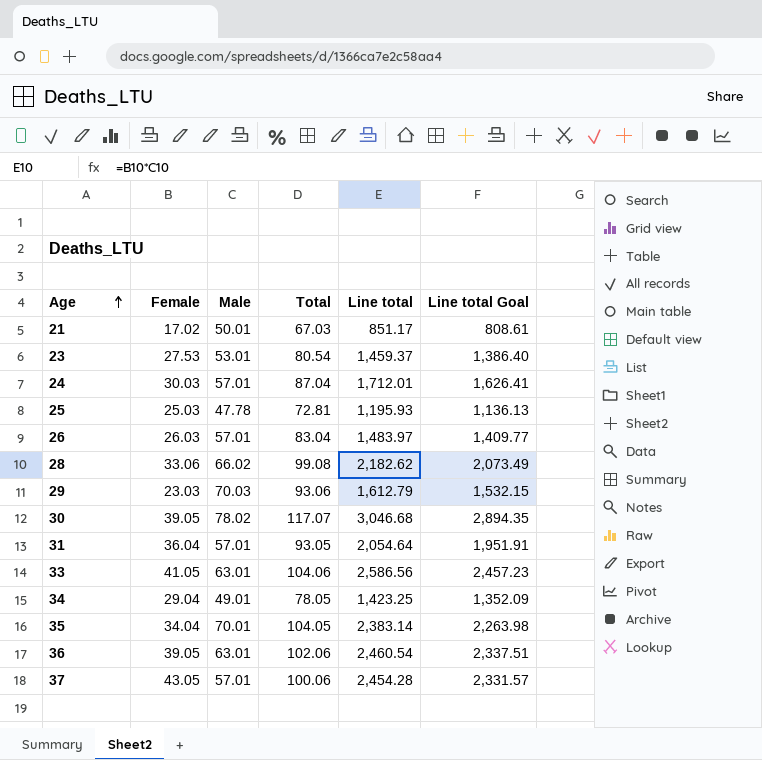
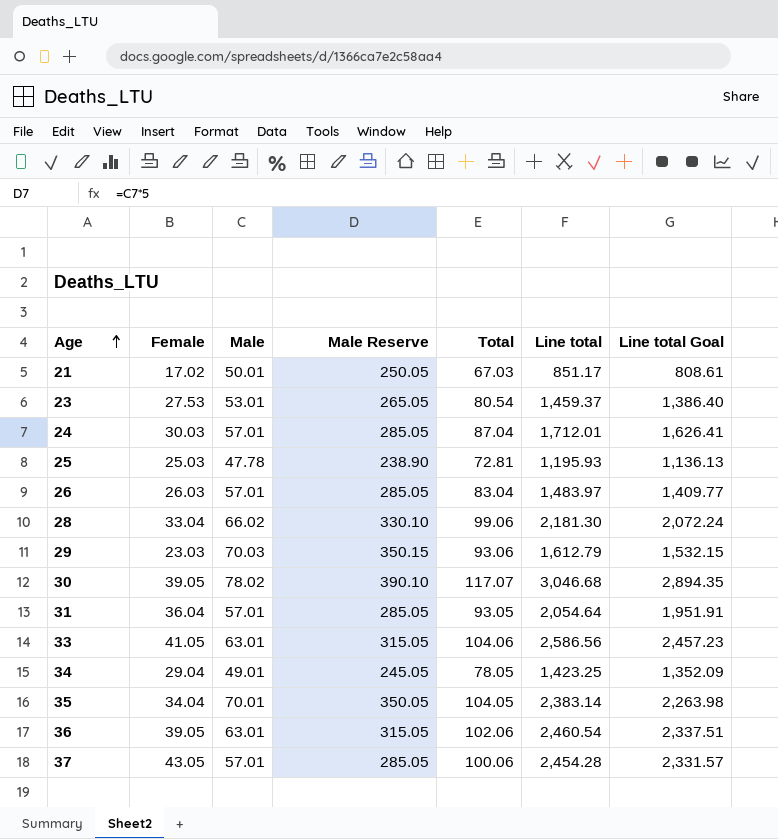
column Male Reserve | formula: none -> [Male] * 5
28 | Female: 33.06 -> 33.04
28 | Total: 99.08 -> 99.06
28 | Line total: 2,182.62 -> 2,181.30
28 | Line total Goal: 2,073.49 -> 2,072.24

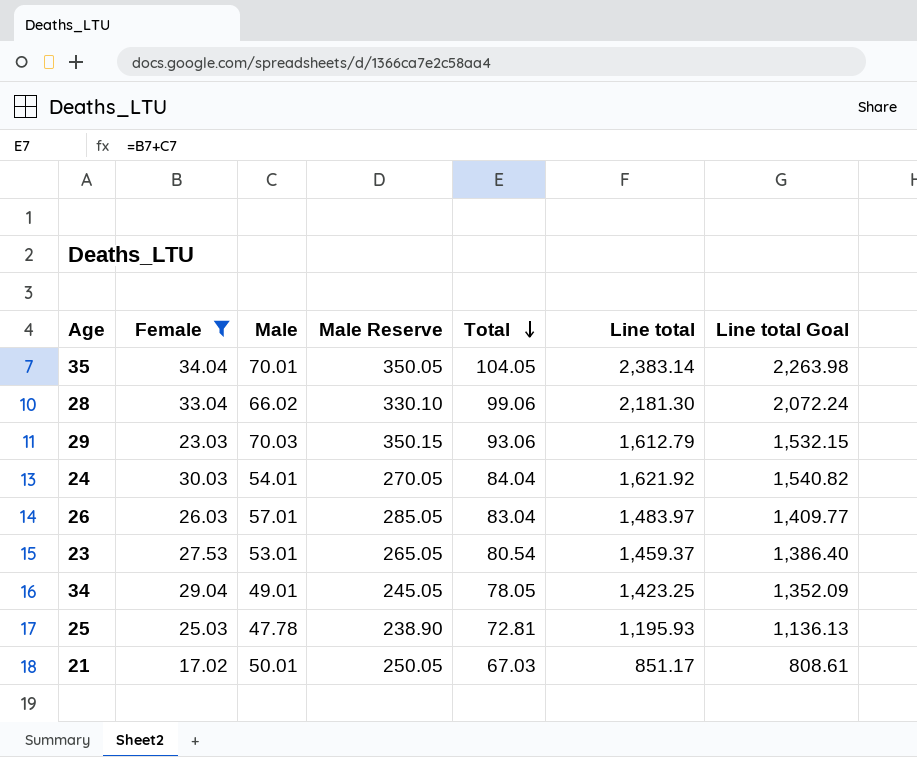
filter: none -> Female <= 34.04
row order: Age ascending -> Total descending
24 | Male: 57.01 -> 54.01
24 | Male Reserve: 285.05 -> 270.05
24 | Total: 87.04 -> 84.04
24 | Line total: 1,712.01 -> 1,621.92
24 | Line total Goal: 1,626.41 -> 1,540.82

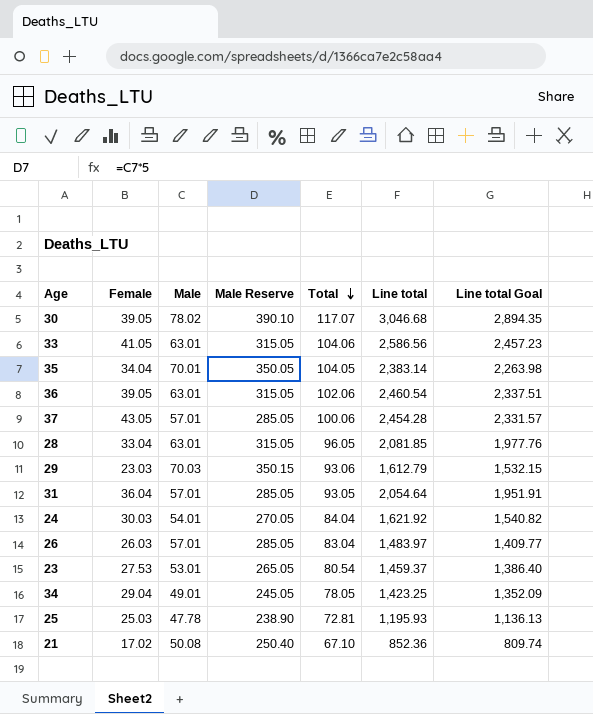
filter: Female <= 34.04 -> none
28 | Male: 66.02 -> 63.01
28 | Male Reserve: 330.10 -> 315.05
28 | Total: 99.06 -> 96.05
28 | Line total: 2,181.30 -> 2,081.85
28 | Line total Goal: 2,072.24 -> 1,977.76
21 | Male: 50.01 -> 50.08
21 | Male Reserve: 250.05 -> 250.40
21 | Total: 67.03 -> 67.10
21 | Line total: 851.17 -> 852.36
21 | Line total Goal: 808.61 -> 809.74

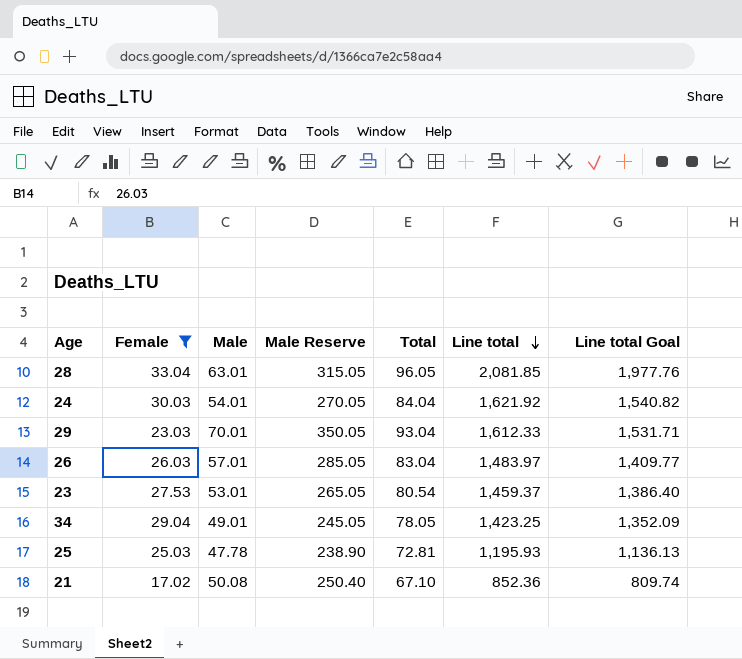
filter: none -> Female <= 33.04
row order: Total descending -> Line total descending
29 | Male: 70.03 -> 70.01
29 | Male Reserve: 350.15 -> 350.05
29 | Total: 93.06 -> 93.04
29 | Line total: 1,612.79 -> 1,612.33
29 | Line total Goal: 1,532.15 -> 1,531.71

